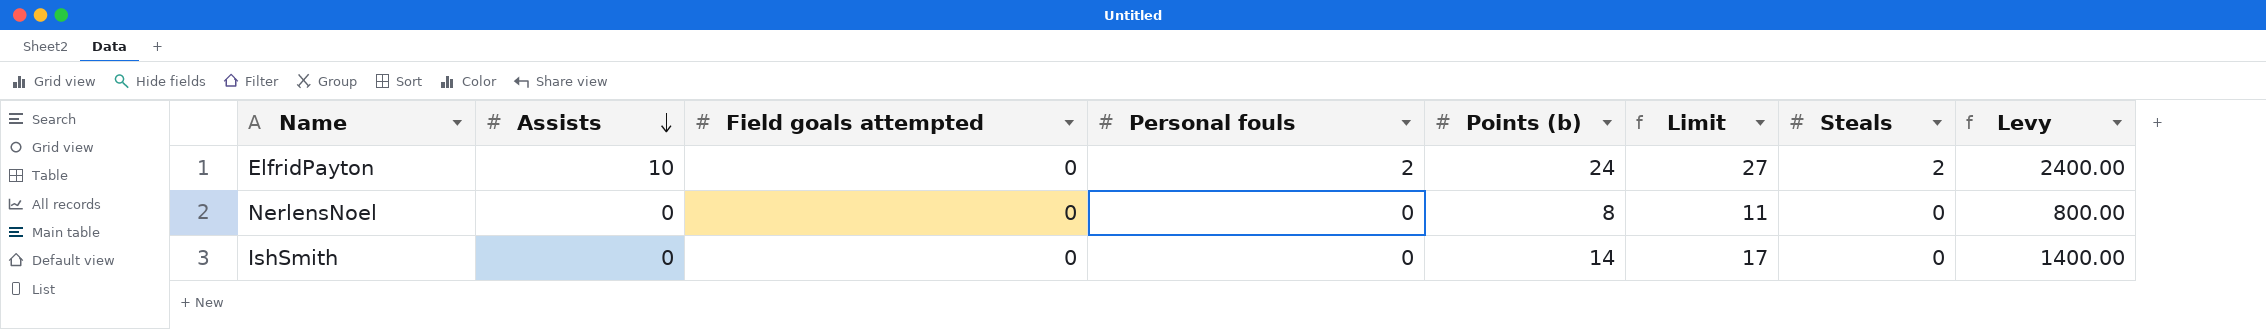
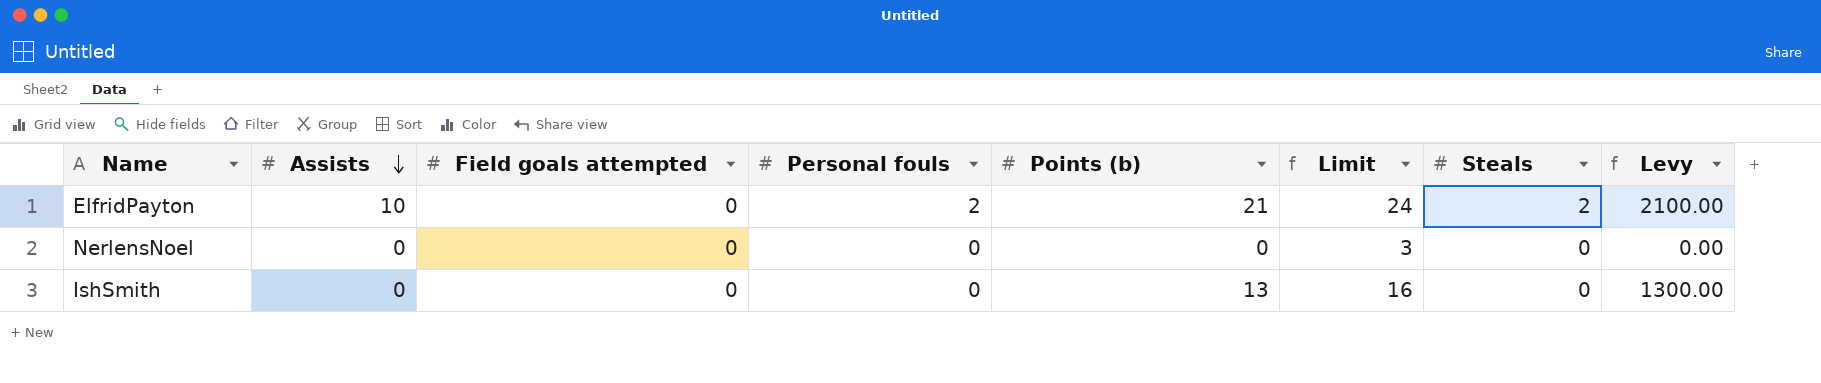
ElfridPayton | Points (b): 24 -> 21
ElfridPayton | Limit: 27 -> 24
ElfridPayton | Levy: 2400.00 -> 2100.00
NerlensNoel | Points (b): 8 -> 0
NerlensNoel | Limit: 11 -> 3
NerlensNoel | Levy: 800.00 -> 0.00
IshSmith | Points (b): 14 -> 13
IshSmith | Limit: 17 -> 16
IshSmith | Levy: 1400.00 -> 1300.00

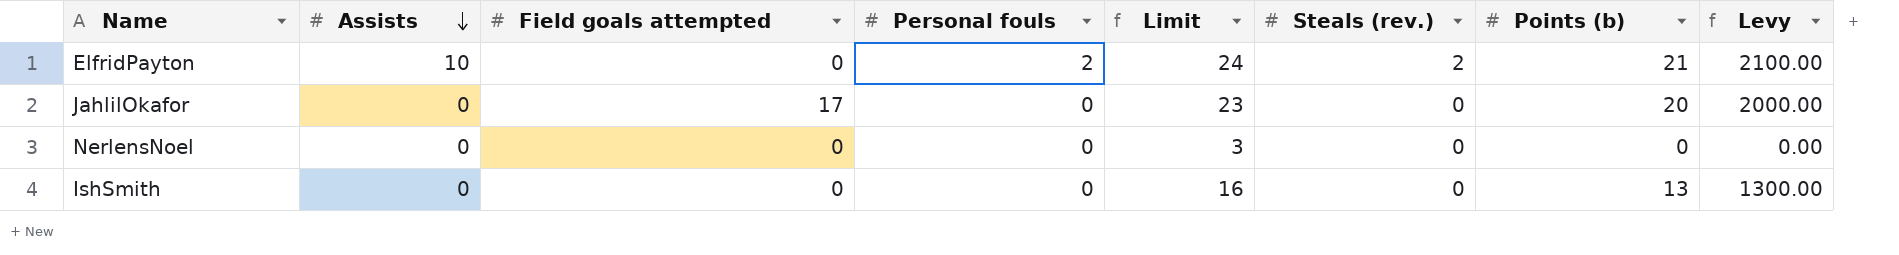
column name: Steals -> Steals (rev.)
column Points (b) | position: 5 -> 7
row JahlilOkafor: none -> 0 | 17 | 0 | 23 | 0 | 20 | 2000.00

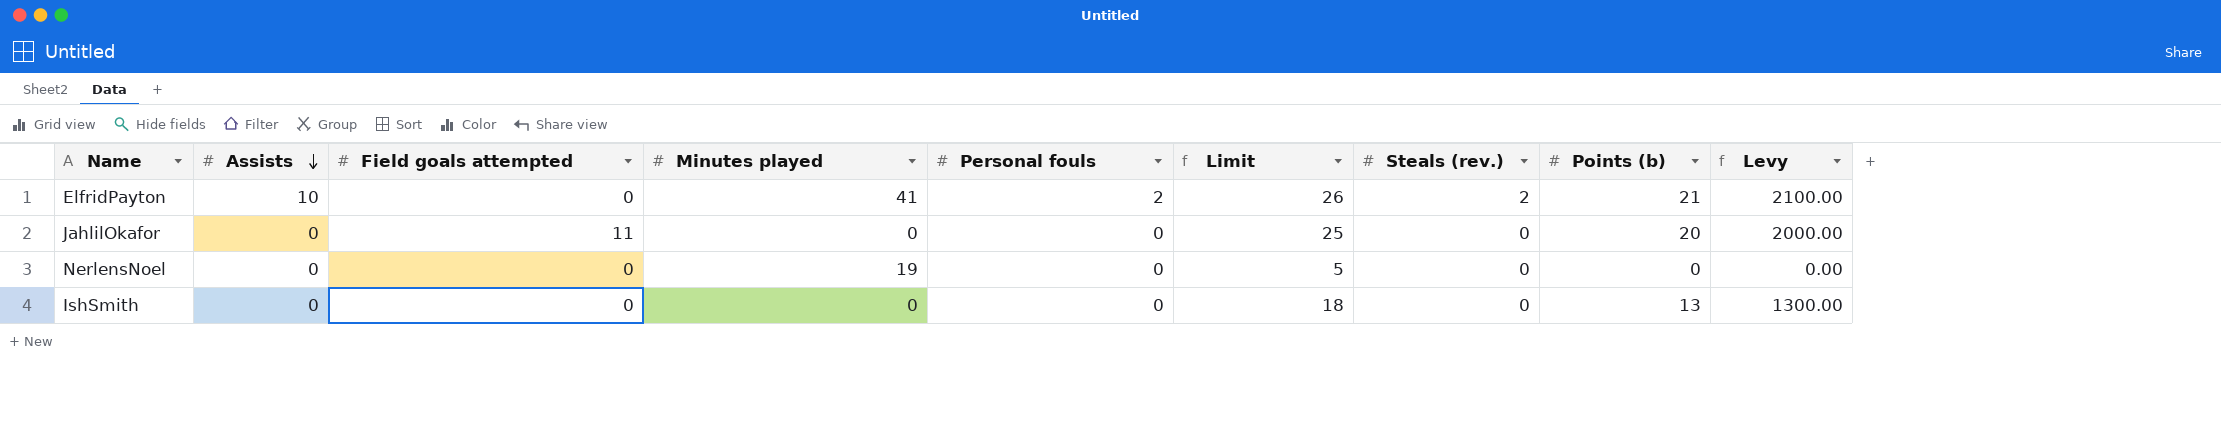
column Minutes played | position: none -> 4
column Limit | formula: [Points (b)] + 3 -> [Points (b)] + 5
JahlilOkafor | Field goals attempted: 17 -> 11

